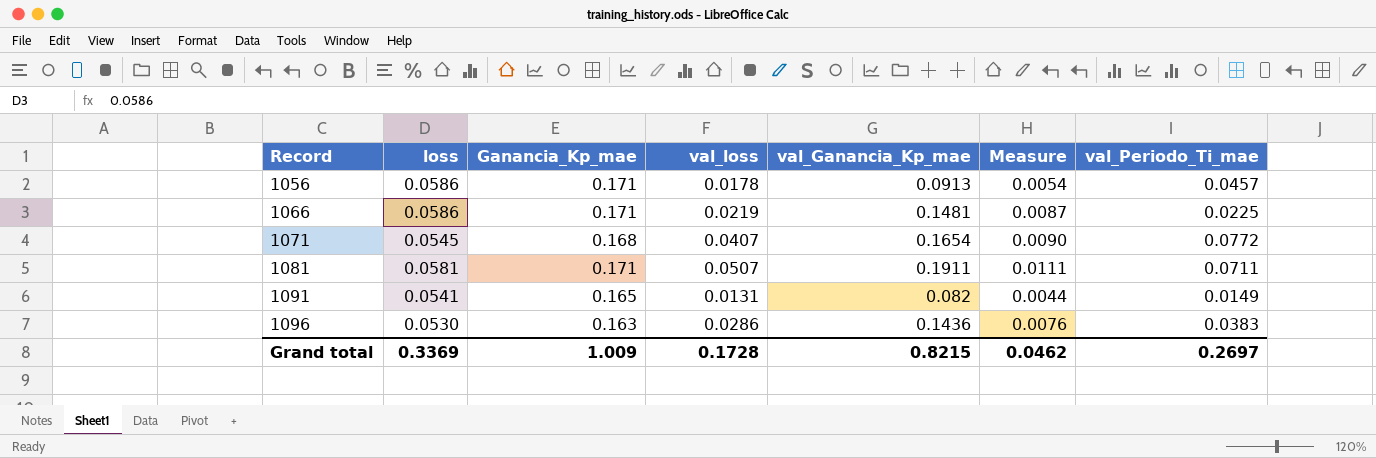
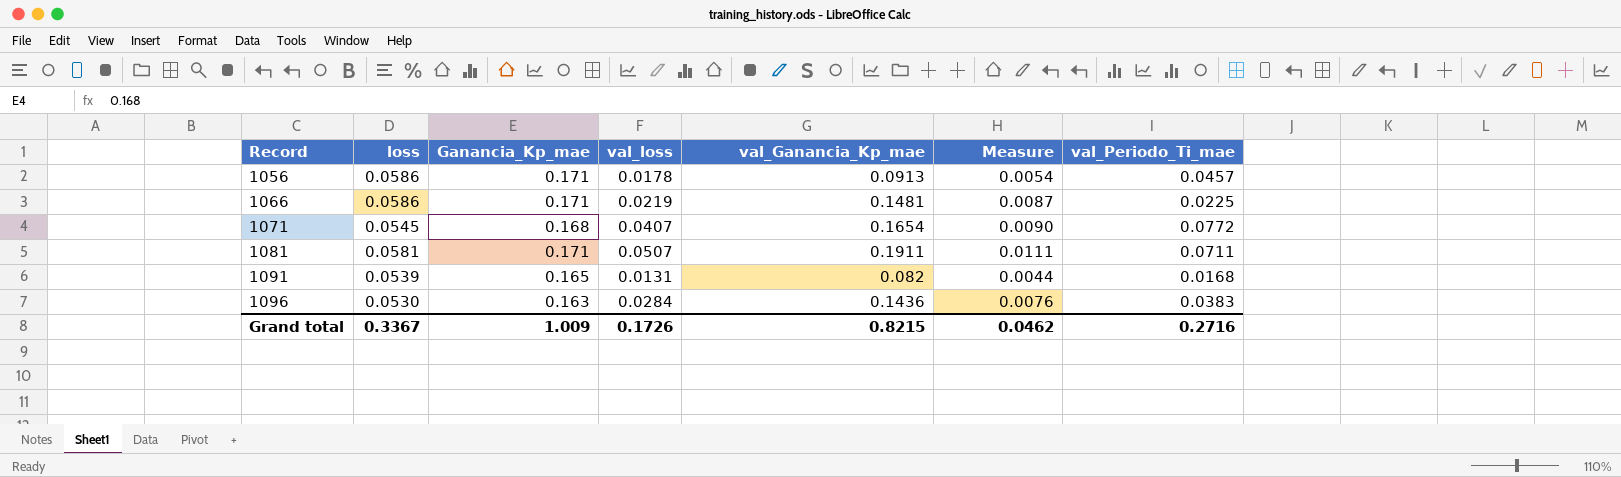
1091 | loss: 0.0541 -> 0.0539
1091 | val_Periodo_Ti_mae: 0.0149 -> 0.0168
1096 | val_loss: 0.0286 -> 0.0284
Grand total | loss: 0.3369 -> 0.3367
Grand total | val_loss: 0.1728 -> 0.1726
Grand total | val_Periodo_Ti_mae: 0.2697 -> 0.2716

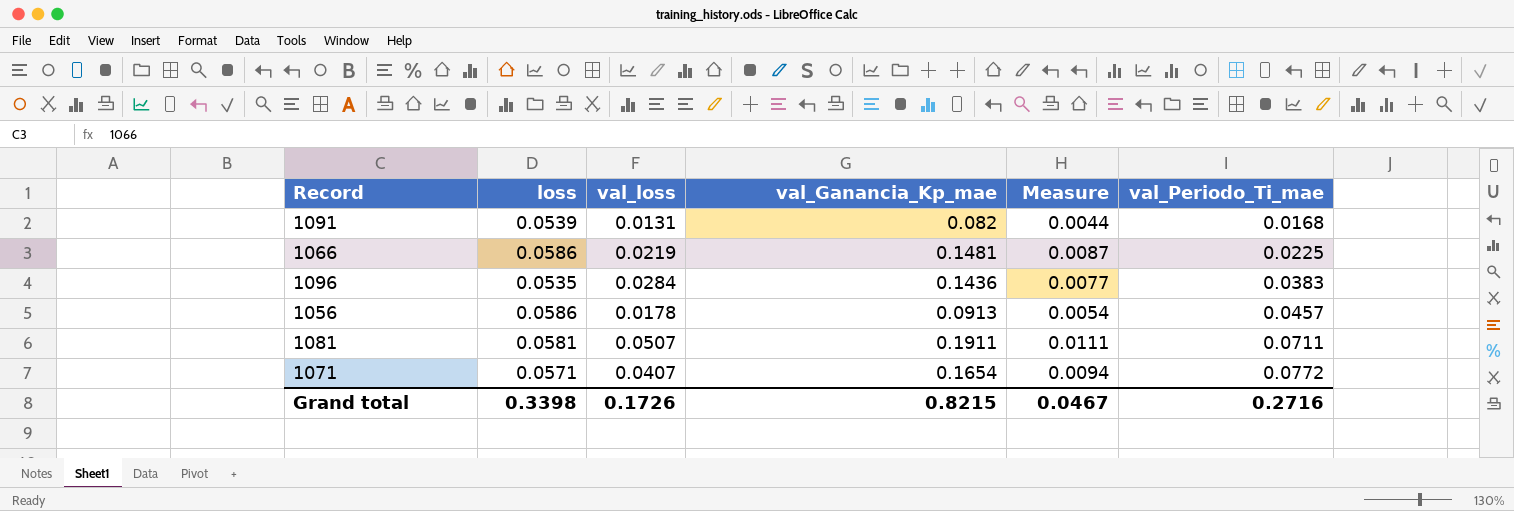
row order: Record ascending -> val_Periodo_Ti_mae ascending
column Ganancia_Kp_mae | position: 3 -> none
1096 | loss: 0.0530 -> 0.0535
1096 | Measure: 0.0076 -> 0.0077
1071 | loss: 0.0545 -> 0.0571
1071 | Measure: 0.0090 -> 0.0094
Grand total | loss: 0.3367 -> 0.3398
Grand total | Measure: 0.0462 -> 0.0467

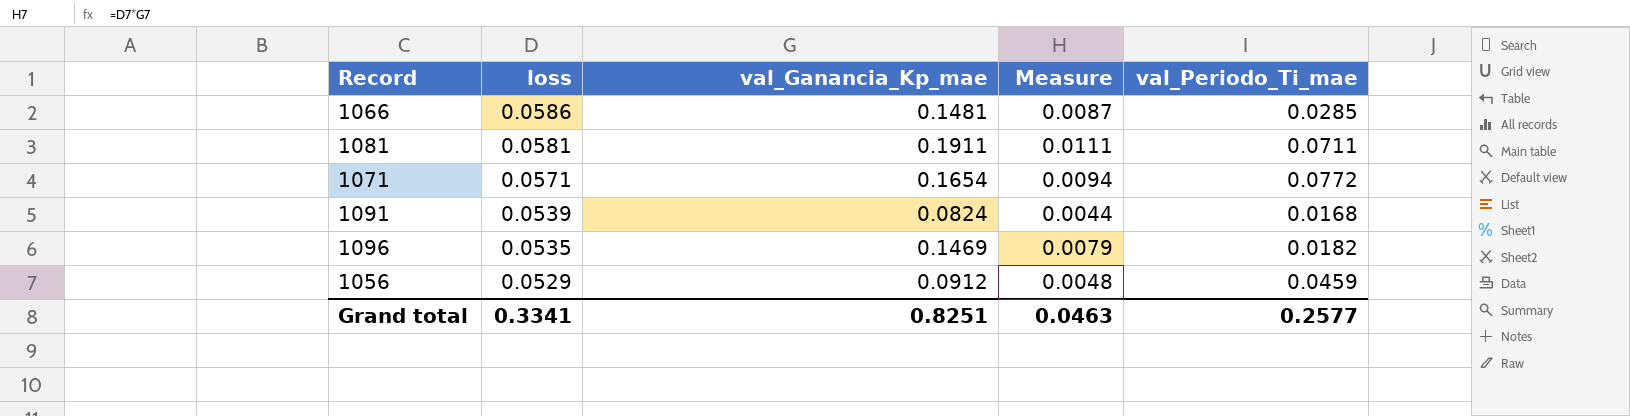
row order: val_Periodo_Ti_mae ascending -> loss descending
column val_loss | position: 3 -> none
1066 | val_Periodo_Ti_mae: 0.0225 -> 0.0285
1091 | val_Ganancia_Kp_mae: 0.082 -> 0.0824
1096 | val_Ganancia_Kp_mae: 0.1436 -> 0.1469
1096 | Measure: 0.0077 -> 0.0079
1096 | val_Periodo_Ti_mae: 0.0383 -> 0.0182
1056 | loss: 0.0586 -> 0.0529
1056 | val_Ganancia_Kp_mae: 0.0913 -> 0.0912
1056 | Measure: 0.0054 -> 0.0048
1056 | val_Periodo_Ti_mae: 0.0457 -> 0.0459
Grand total | loss: 0.3398 -> 0.3341
Grand total | val_Ganancia_Kp_mae: 0.8215 -> 0.8251
Grand total | Measure: 0.0467 -> 0.0463
Grand total | val_Periodo_Ti_mae: 0.2716 -> 0.2577

